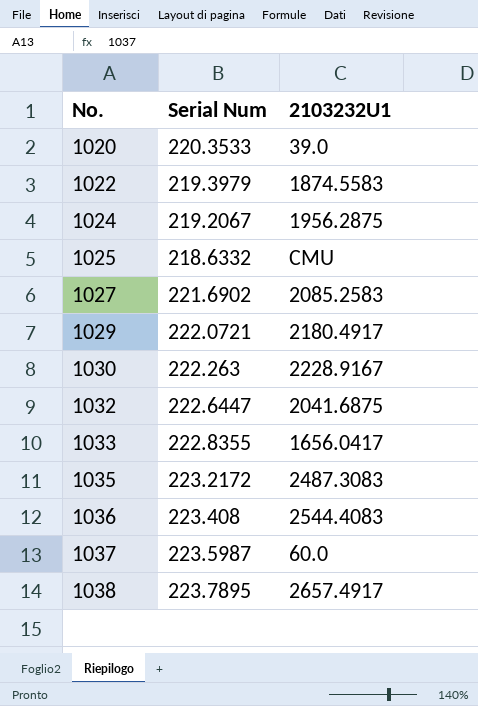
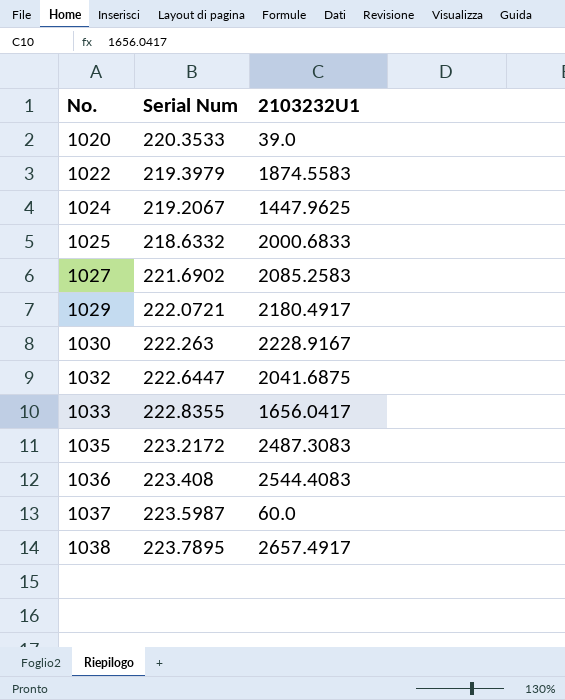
1024 | 2103232U1: 1956.2875 -> 1447.9625
1025 | 2103232U1: CMU -> 2000.6833

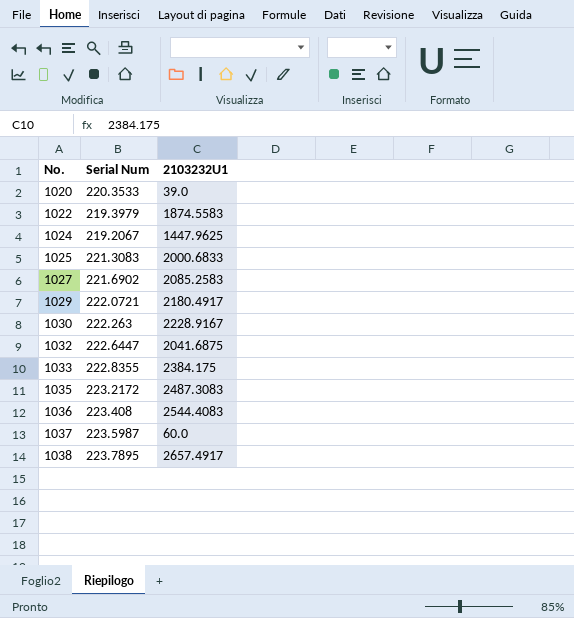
1025 | Serial Num: 218.6332 -> 221.3083
1033 | 2103232U1: 1656.0417 -> 2384.175

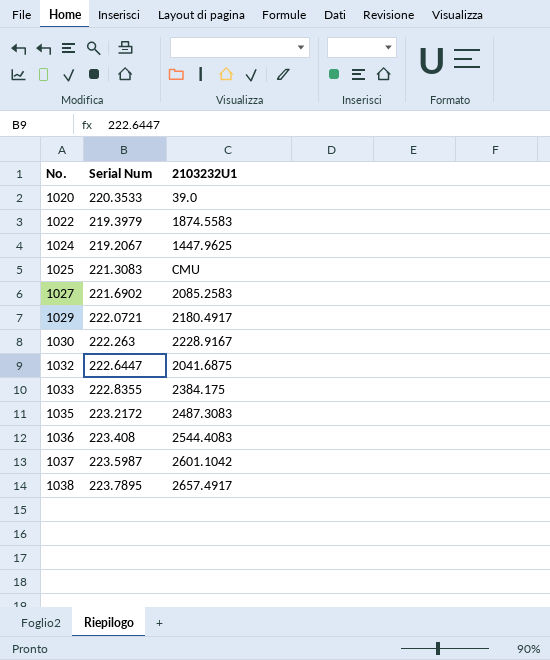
1025 | 2103232U1: 2000.6833 -> CMU
1037 | 2103232U1: 60.0 -> 2601.1042

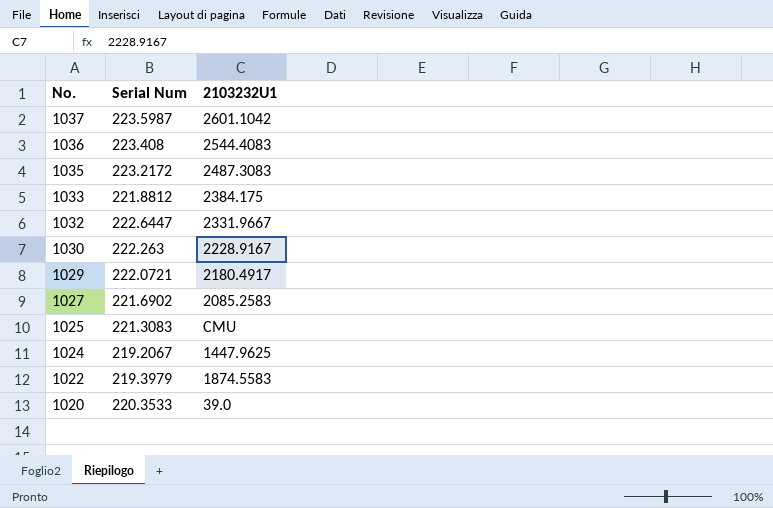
row order: No. ascending -> No. descending
row 1038: 223.7895 | 2657.4917 -> none
1033 | Serial Num: 222.8355 -> 221.8812
1032 | 2103232U1: 2041.6875 -> 2331.9667

